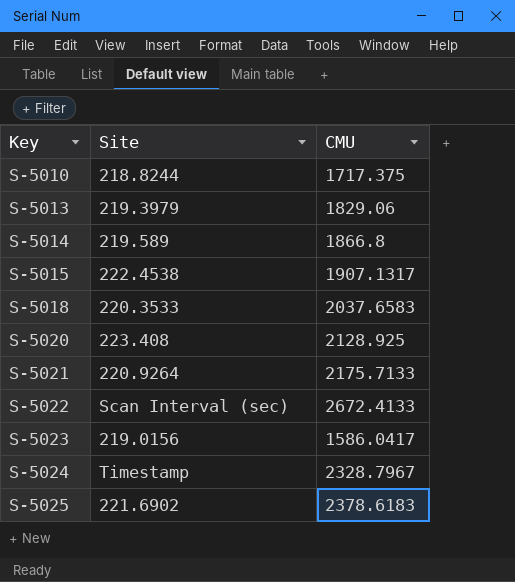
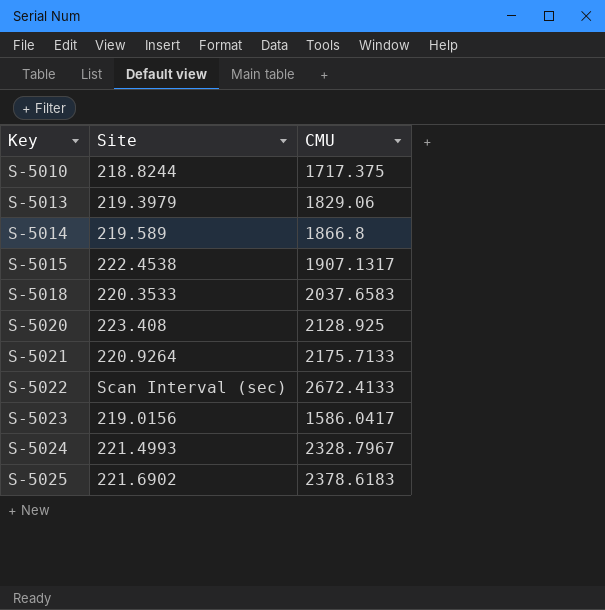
S-5024 | Site: Timestamp -> 221.4993

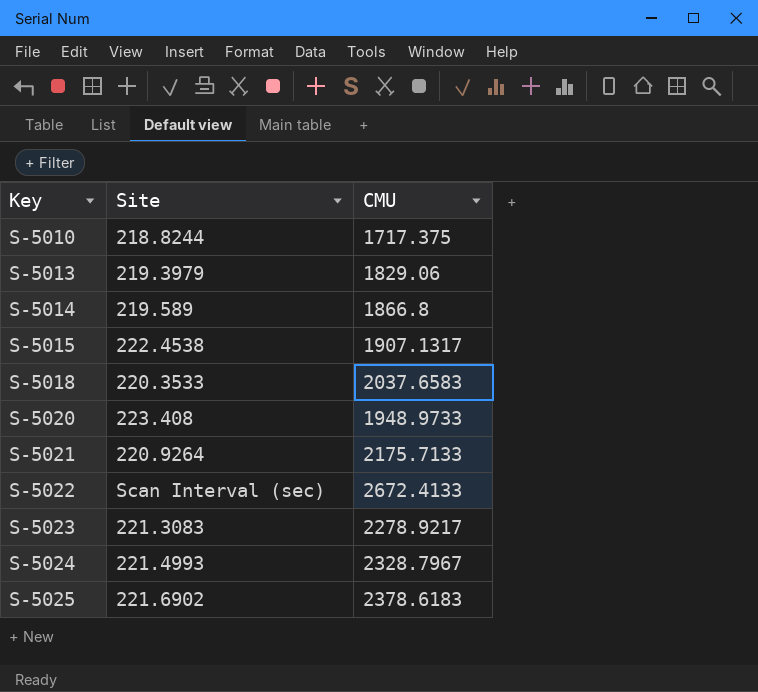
S-5020 | CMU: 2128.925 -> 1948.9733
S-5023 | Site: 219.0156 -> 221.3083
S-5023 | CMU: 1586.0417 -> 2278.9217

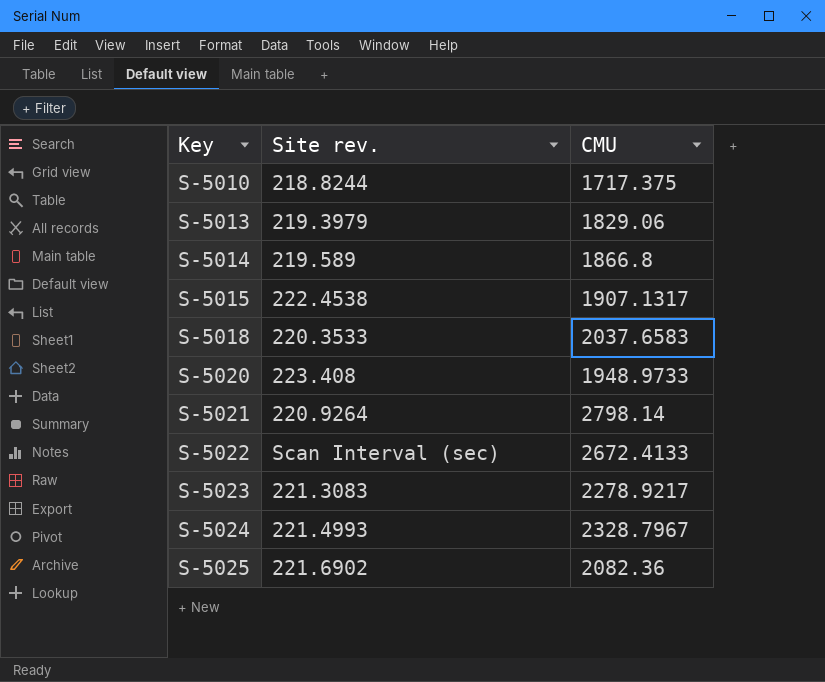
column name: Site -> Site rev.
S-5021 | CMU: 2175.7133 -> 2798.14
S-5025 | CMU: 2378.6183 -> 2082.36

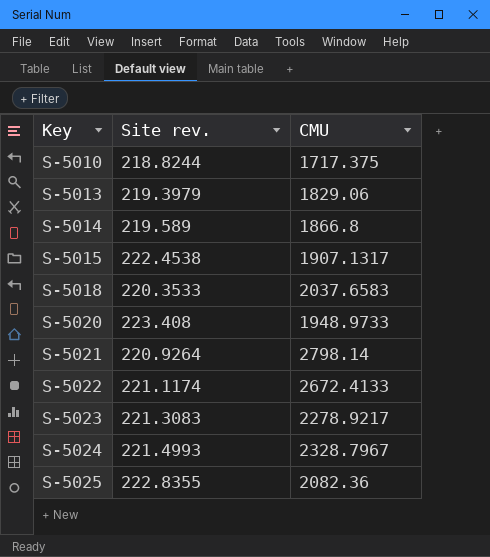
S-5022 | Site rev.: Scan Interval (sec) -> 221.1174
S-5025 | Site rev.: 221.6902 -> 222.8355

